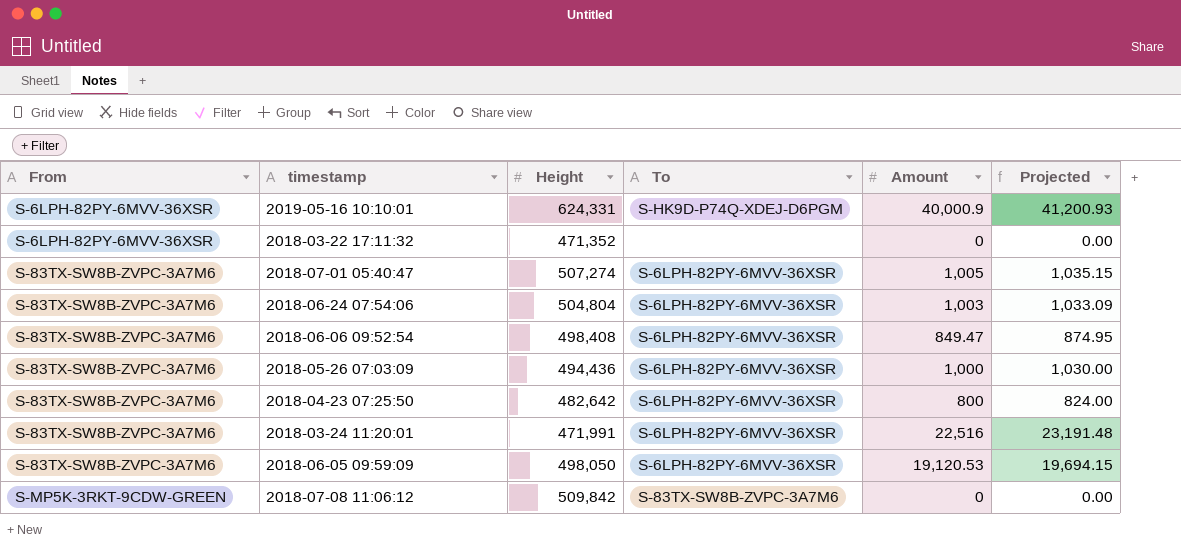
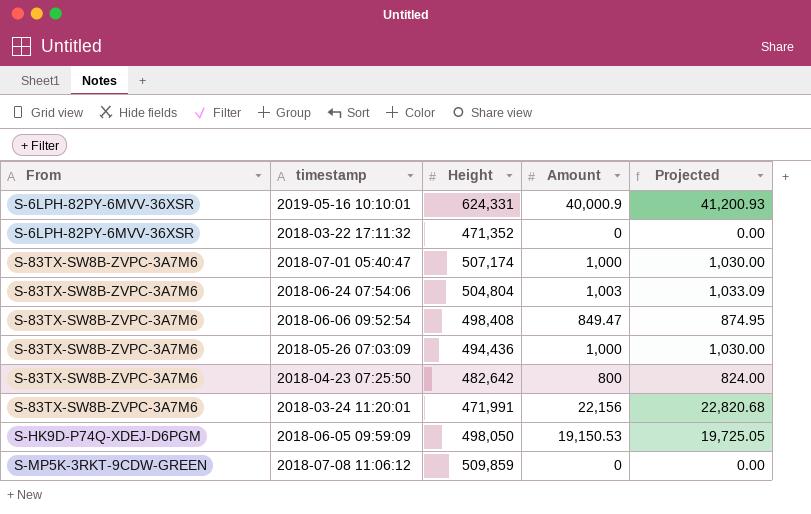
column To | position: 4 -> none
2018-07-01 05:40:47 | Height: 507,274 -> 507,174
2018-07-01 05:40:47 | Amount: 1,005 -> 1,000
2018-07-01 05:40:47 | Projected: 1,035.15 -> 1,030.00
2018-03-24 11:20:01 | Amount: 22,516 -> 22,156
2018-03-24 11:20:01 | Projected: 23,191.48 -> 22,820.68
2018-06-05 09:59:09 | From: S-83TX-SW8B-ZVPC-3A7M6 -> S-HK9D-P74Q-XDEJ-D6PGM
2018-06-05 09:59:09 | Amount: 19,120.53 -> 19,150.53
2018-06-05 09:59:09 | Projected: 19,694.15 -> 19,725.05
2018-07-08 11:06:12 | Height: 509,842 -> 509,859

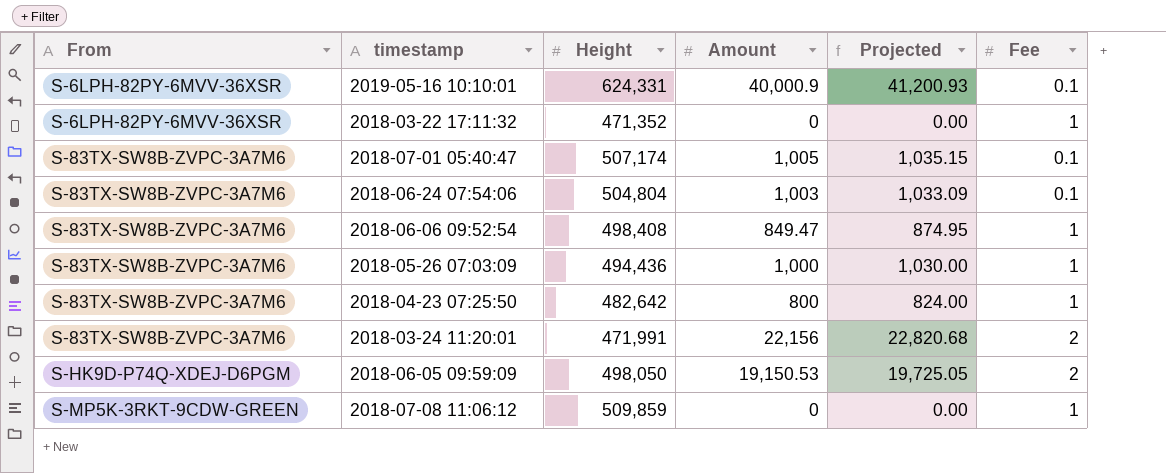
column Fee | position: none -> 6
2018-07-01 05:40:47 | Amount: 1,000 -> 1,005
2018-07-01 05:40:47 | Projected: 1,030.00 -> 1,035.15

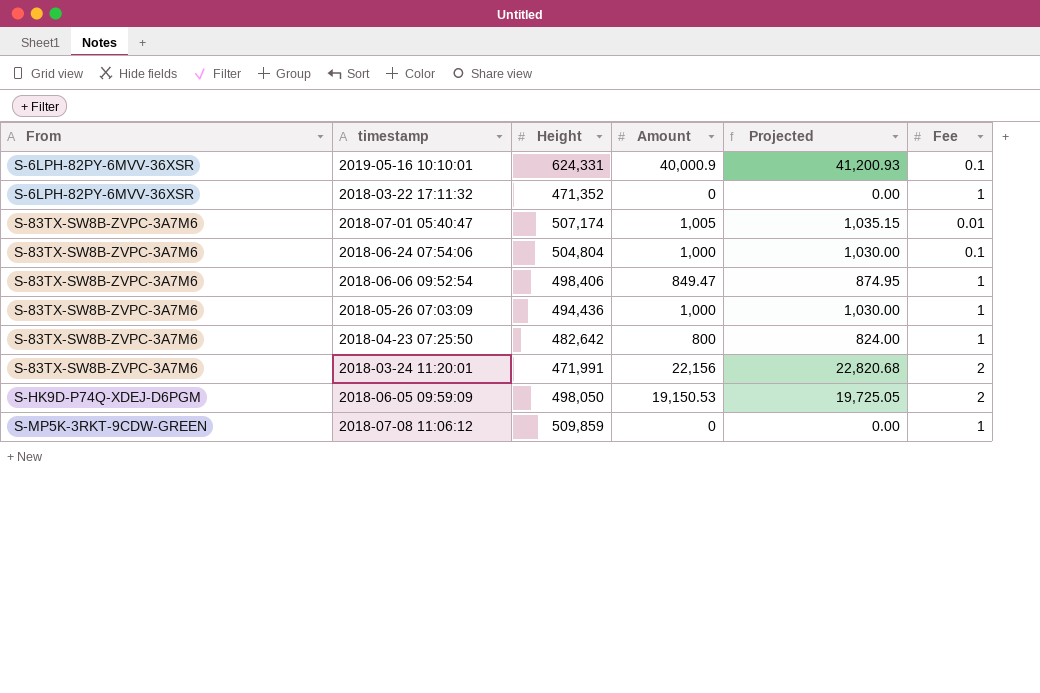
2018-07-01 05:40:47 | Fee: 0.1 -> 0.01
2018-06-24 07:54:06 | Amount: 1,003 -> 1,000
2018-06-24 07:54:06 | Projected: 1,033.09 -> 1,030.00
2018-06-06 09:52:54 | Height: 498,408 -> 498,406

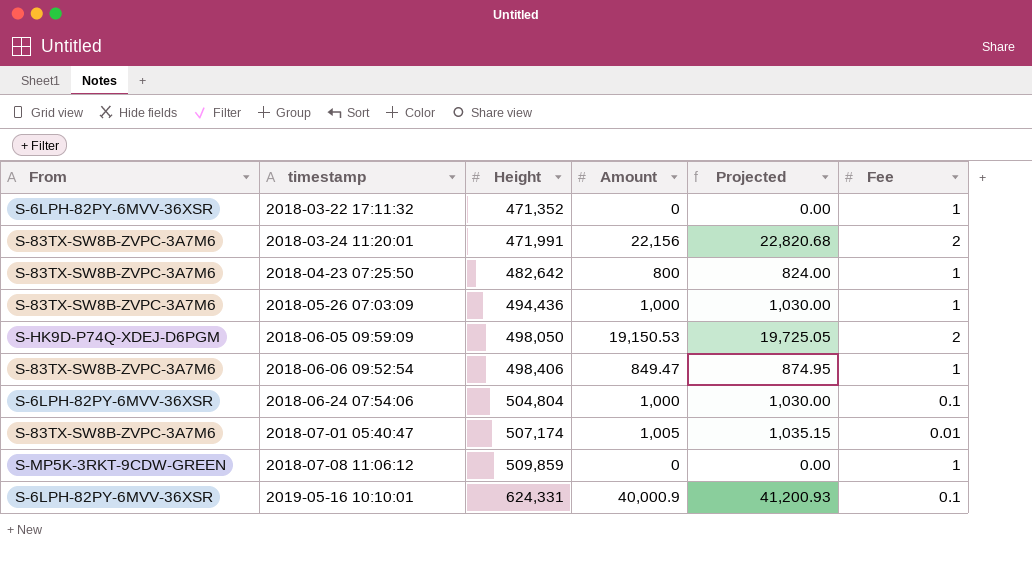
row order: From ascending -> timestamp ascending
2018-06-24 07:54:06 | From: S-83TX-SW8B-ZVPC-3A7M6 -> S-6LPH-82PY-6MVV-36XSR

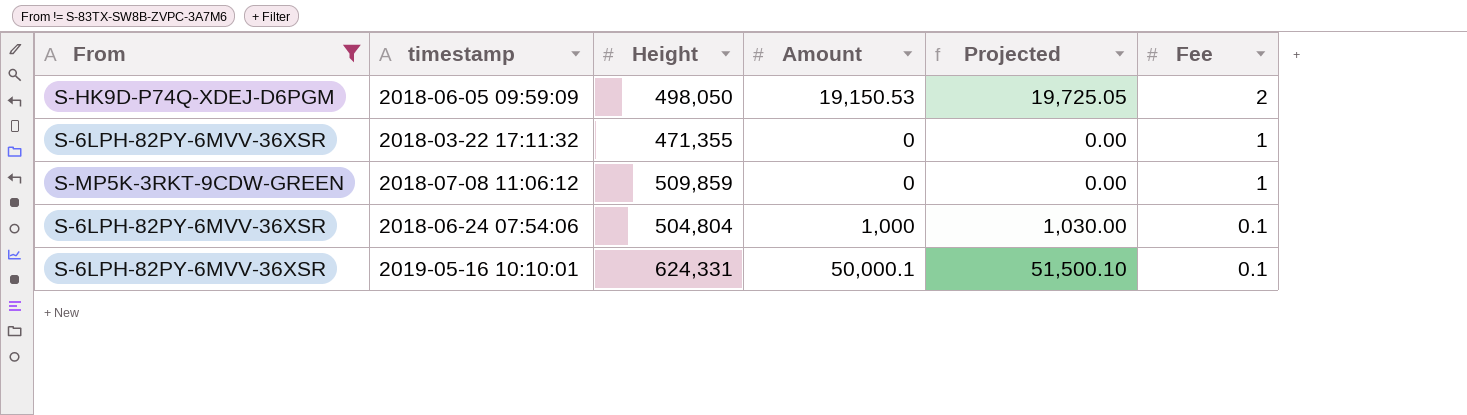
filter: none -> From != S-83TX-SW8B-ZVPC-3A7M6
row order: timestamp ascending -> Fee descending
2018-03-22 17:11:32 | Height: 471,352 -> 471,355
2019-05-16 10:10:01 | Amount: 40,000.9 -> 50,000.1
2019-05-16 10:10:01 | Projected: 41,200.93 -> 51,500.10

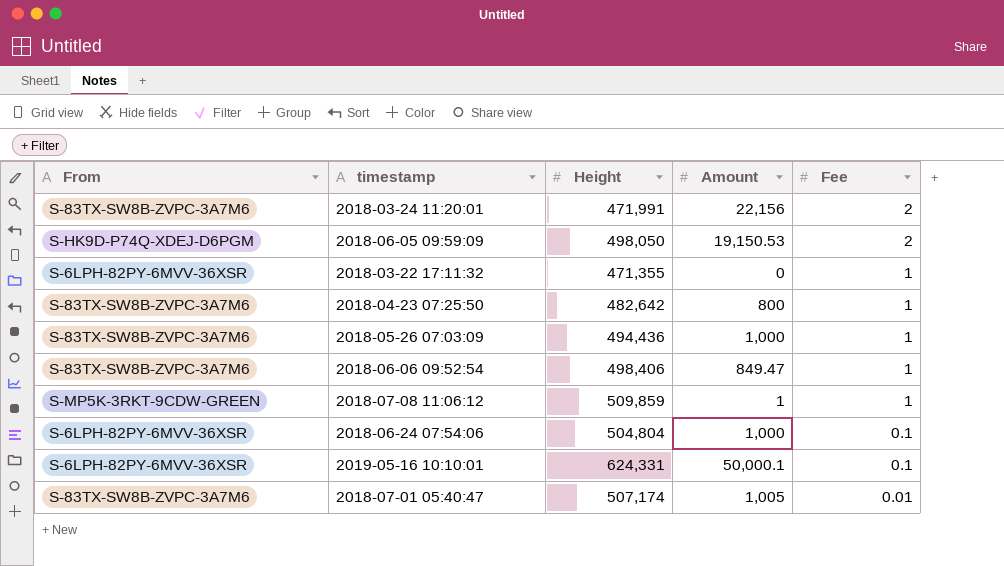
filter: From != S-83TX-SW8B-ZVPC-3A7M6 -> none
column Projected | formula: [Amount] * 1.03 -> none
2018-07-08 11:06:12 | Amount: 0 -> 1

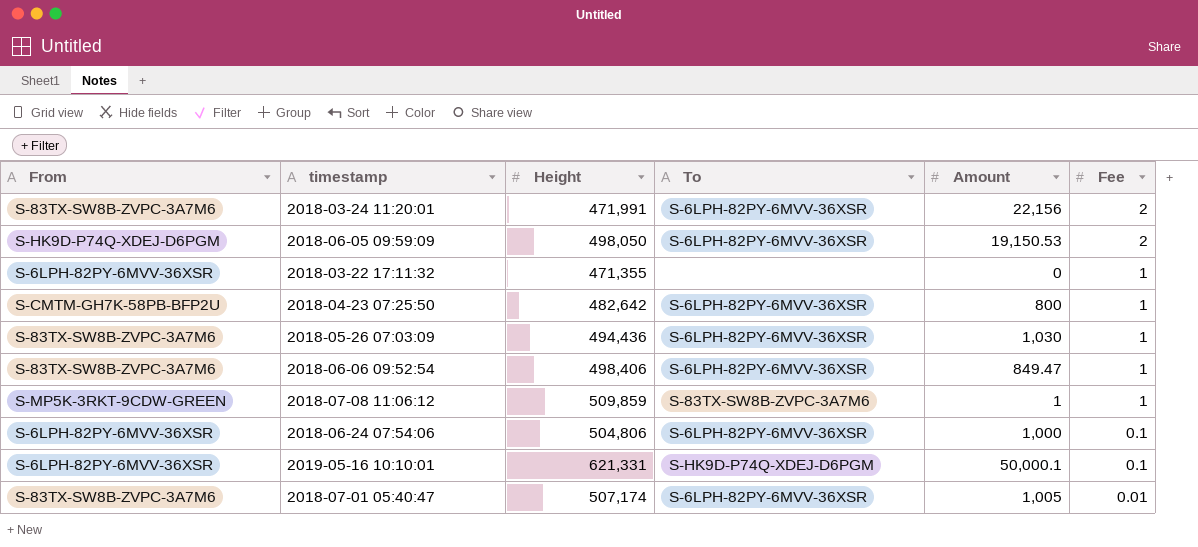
column To | position: none -> 4
2018-04-23 07:25:50 | From: S-83TX-SW8B-ZVPC-3A7M6 -> S-CMTM-GH7K-58PB-BFP2U
2018-05-26 07:03:09 | Amount: 1,000 -> 1,030
2018-06-24 07:54:06 | Height: 504,804 -> 504,806
2019-05-16 10:10:01 | Height: 624,331 -> 621,331

